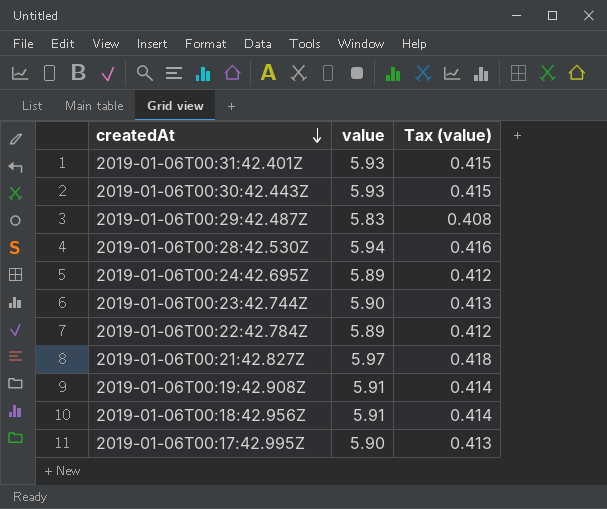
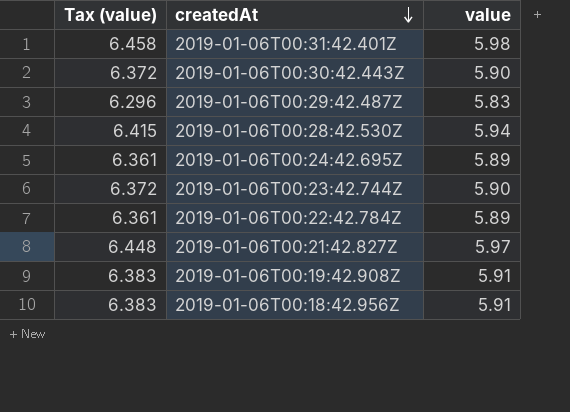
column Tax (value) | formula: [value] * 0.07 -> [value] * 1.08
column Tax (value) | position: 3 -> 1
row 2019-01-06T00:17:42.995Z: 5.90 | 0.413 -> none
2019-01-06T00:31:42.401Z | value: 5.93 -> 5.98
2019-01-06T00:30:42.443Z | value: 5.93 -> 5.90

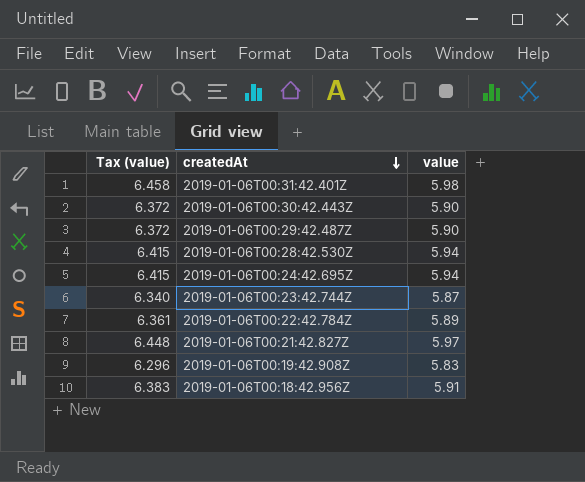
2019-01-06T00:29:42.487Z | Tax (value): 6.296 -> 6.372
2019-01-06T00:29:42.487Z | value: 5.83 -> 5.90
2019-01-06T00:24:42.695Z | Tax (value): 6.361 -> 6.415
2019-01-06T00:24:42.695Z | value: 5.89 -> 5.94
2019-01-06T00:23:42.744Z | Tax (value): 6.372 -> 6.340
2019-01-06T00:23:42.744Z | value: 5.90 -> 5.87
2019-01-06T00:19:42.908Z | Tax (value): 6.383 -> 6.296
2019-01-06T00:19:42.908Z | value: 5.91 -> 5.83

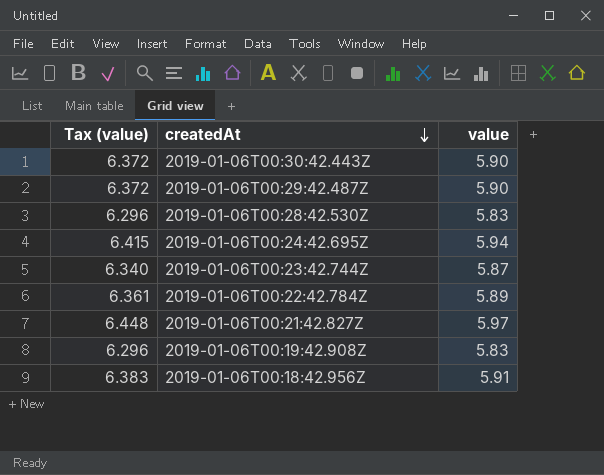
row 2019-01-06T00:31:42.401Z: 6.458 | 5.98 -> none
2019-01-06T00:28:42.530Z | Tax (value): 6.415 -> 6.296
2019-01-06T00:28:42.530Z | value: 5.94 -> 5.83

